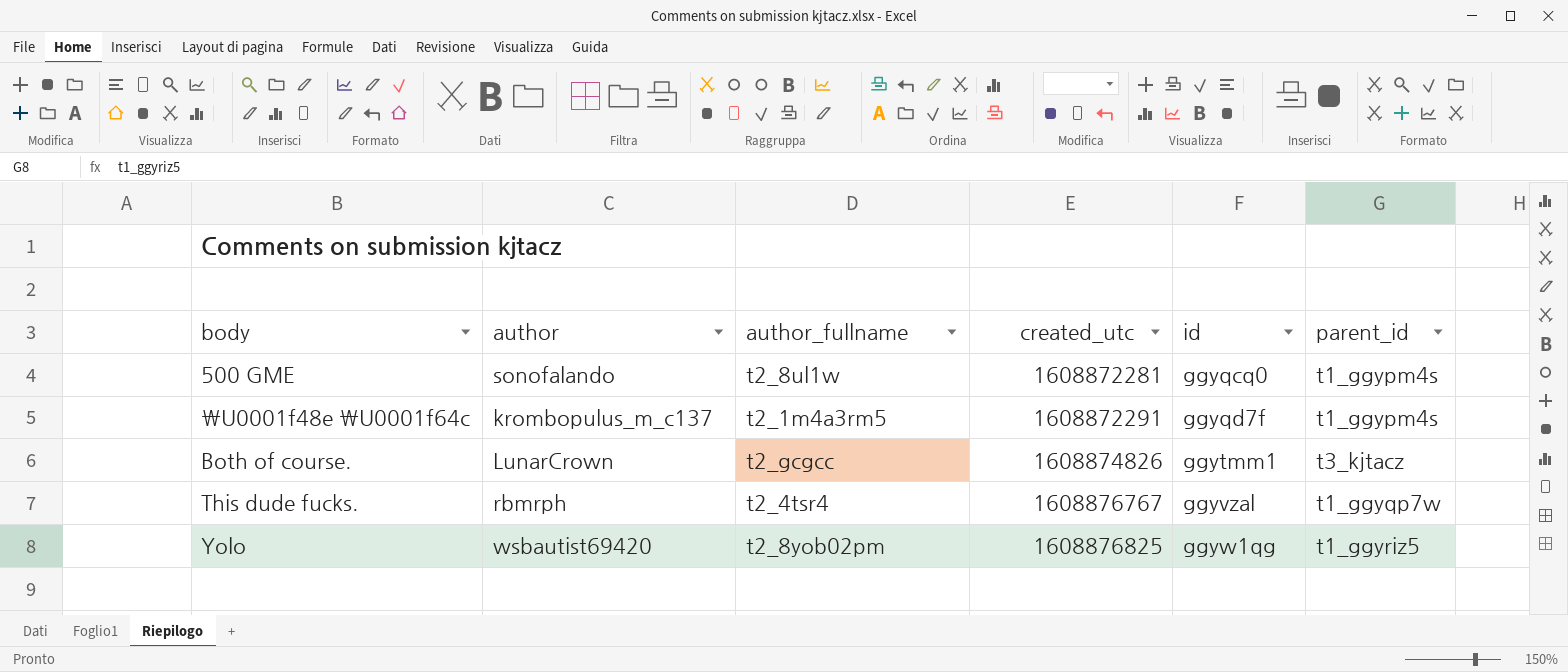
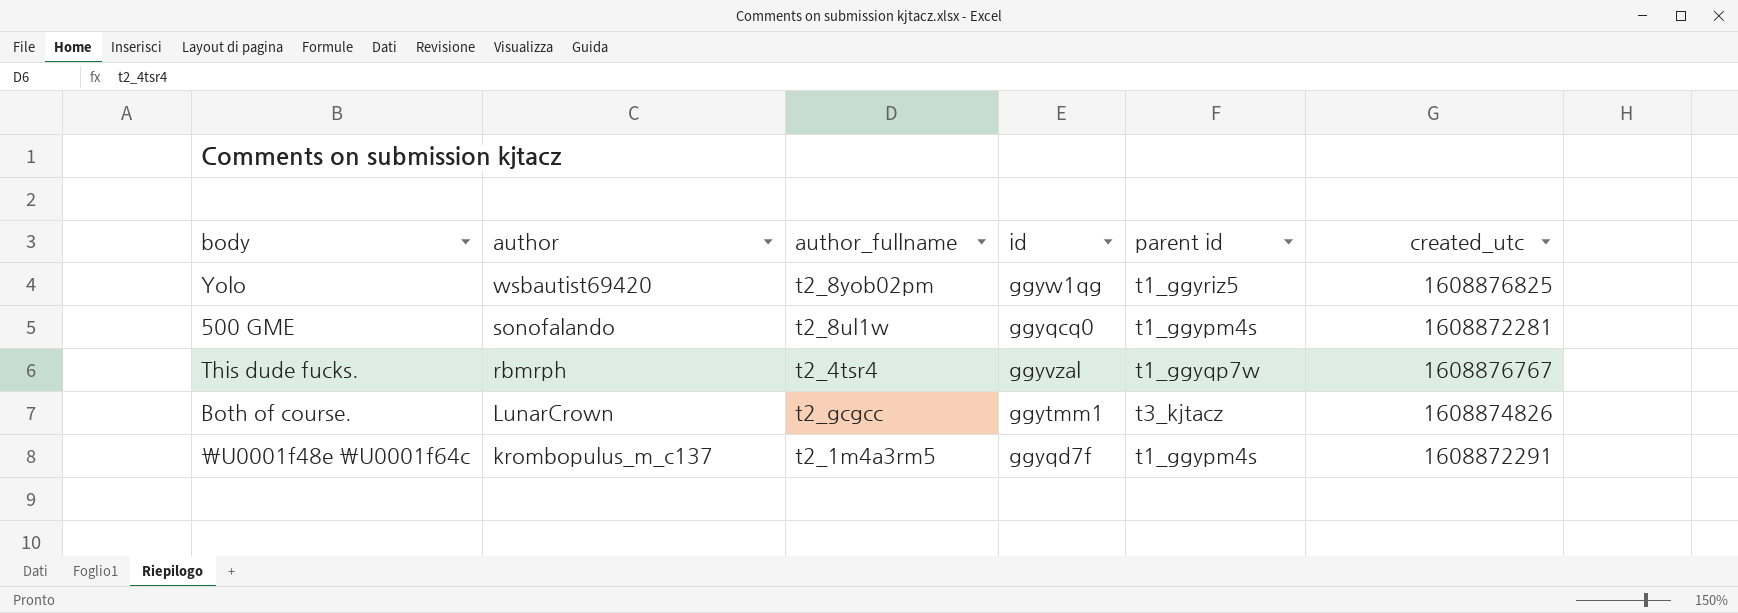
row order: body ascending -> author descending
column name: parent_id -> parent id
column created_utc | position: 4 -> 6

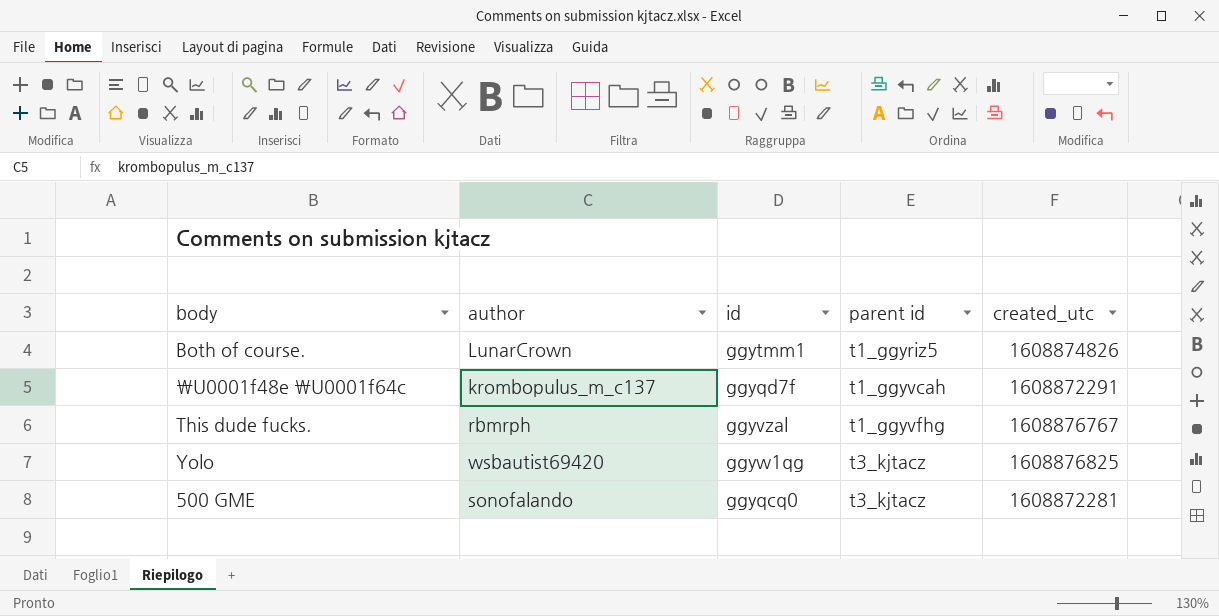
row order: author descending -> parent id ascending
column author_fullname | position: 3 -> none
Both of course. | parent id: t3_kjtacz -> t1_ggyriz5
\U0001f48e \U0001f64c | parent id: t1_ggypm4s -> t1_ggyvcah
This dude fucks. | parent id: t1_ggyqp7w -> t1_ggyvfhg
Yolo | parent id: t1_ggyriz5 -> t3_kjtacz
500 GME | parent id: t1_ggypm4s -> t3_kjtacz

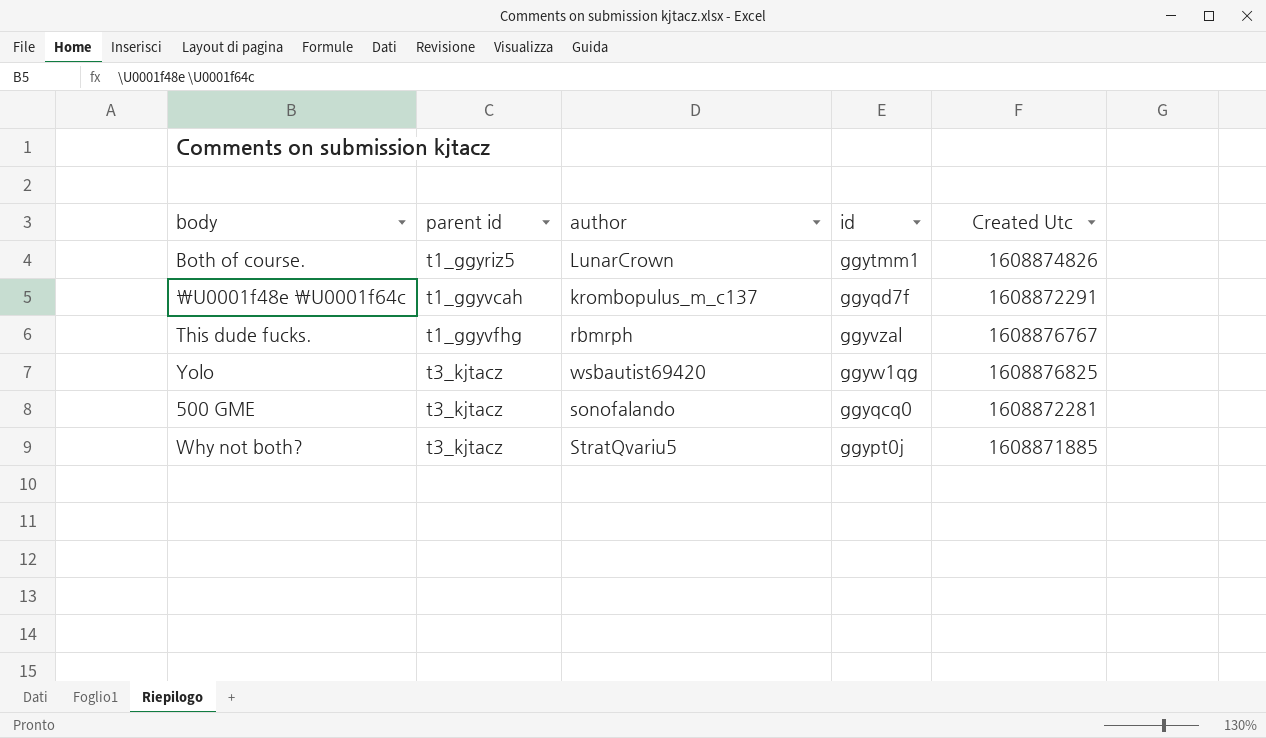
column parent id | position: 4 -> 2
column name: created_utc -> Created Utc
row Why not both?: none -> t3_kjtacz | StratQvariu5 | ggypt0j | 1608871885

